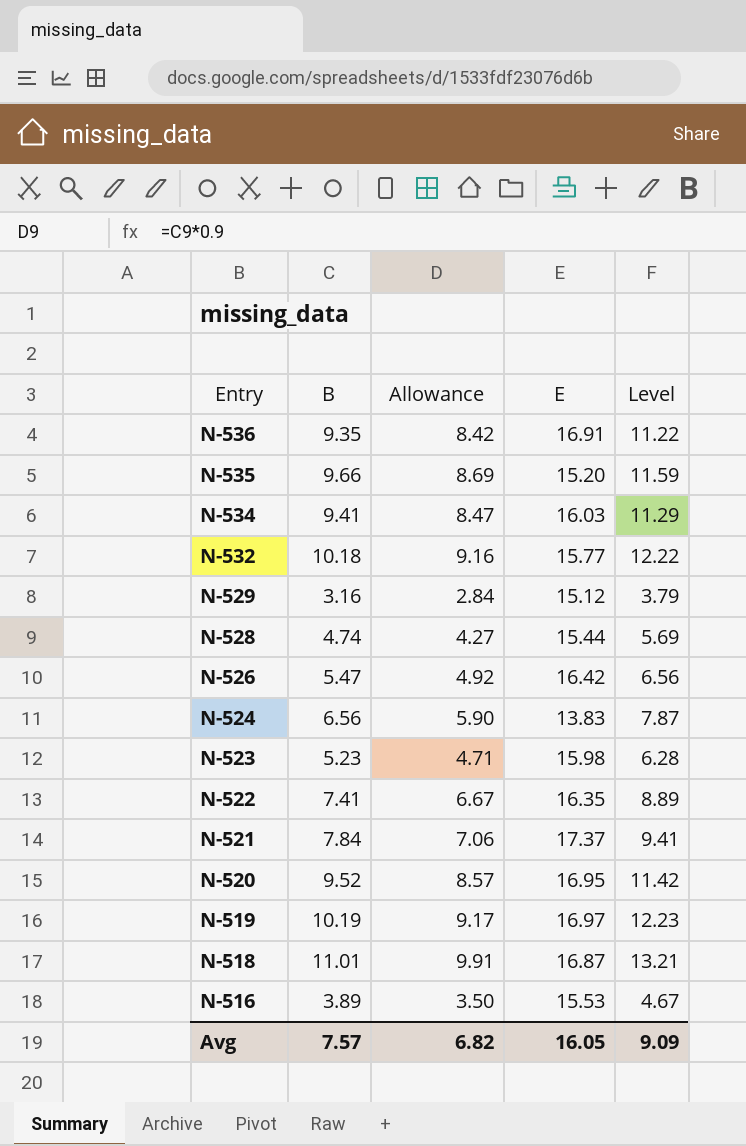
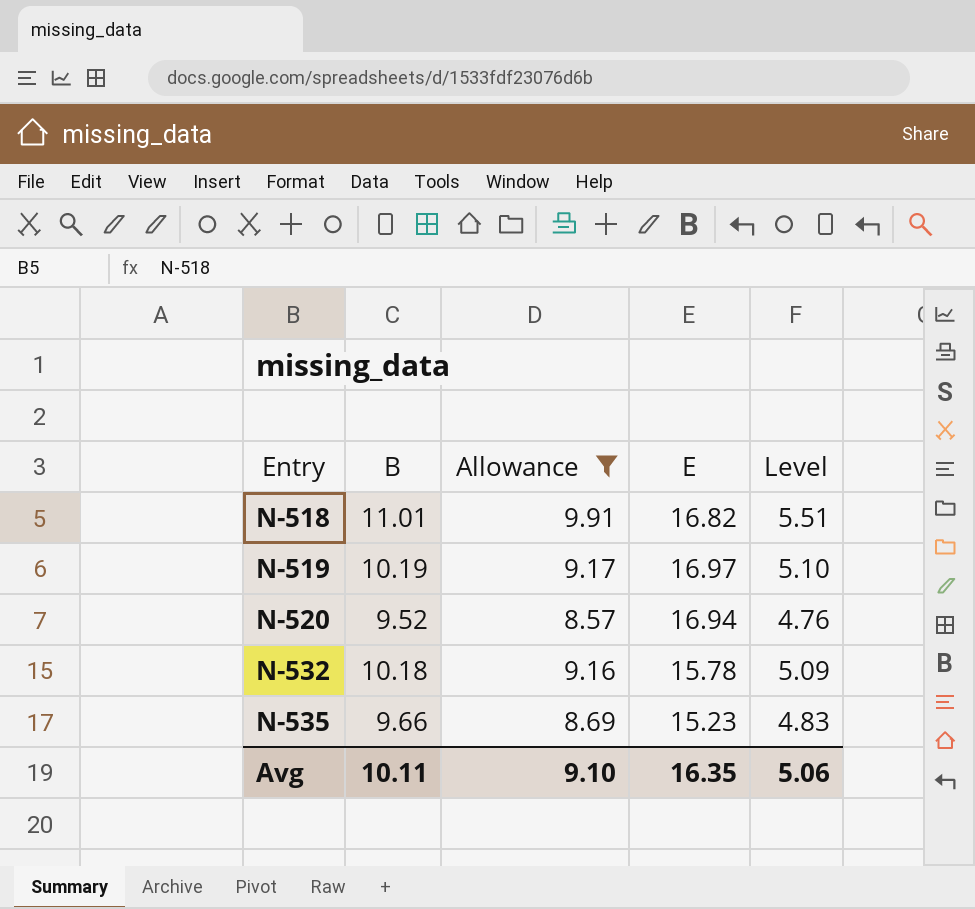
filter: none -> Allowance >= 8.57
row order: Entry descending -> Entry ascending
column Level | formula: [B] * 1.2 -> [B] * 0.5
N-518 | E: 16.87 -> 16.82
N-520 | E: 16.95 -> 16.94
N-532 | E: 15.77 -> 15.78
N-535 | E: 15.20 -> 15.23
Avg | B: 7.57 -> 10.11
Avg | Allowance: 6.82 -> 9.10
Avg | E: 16.05 -> 16.35
Avg | Level: 9.09 -> 5.06

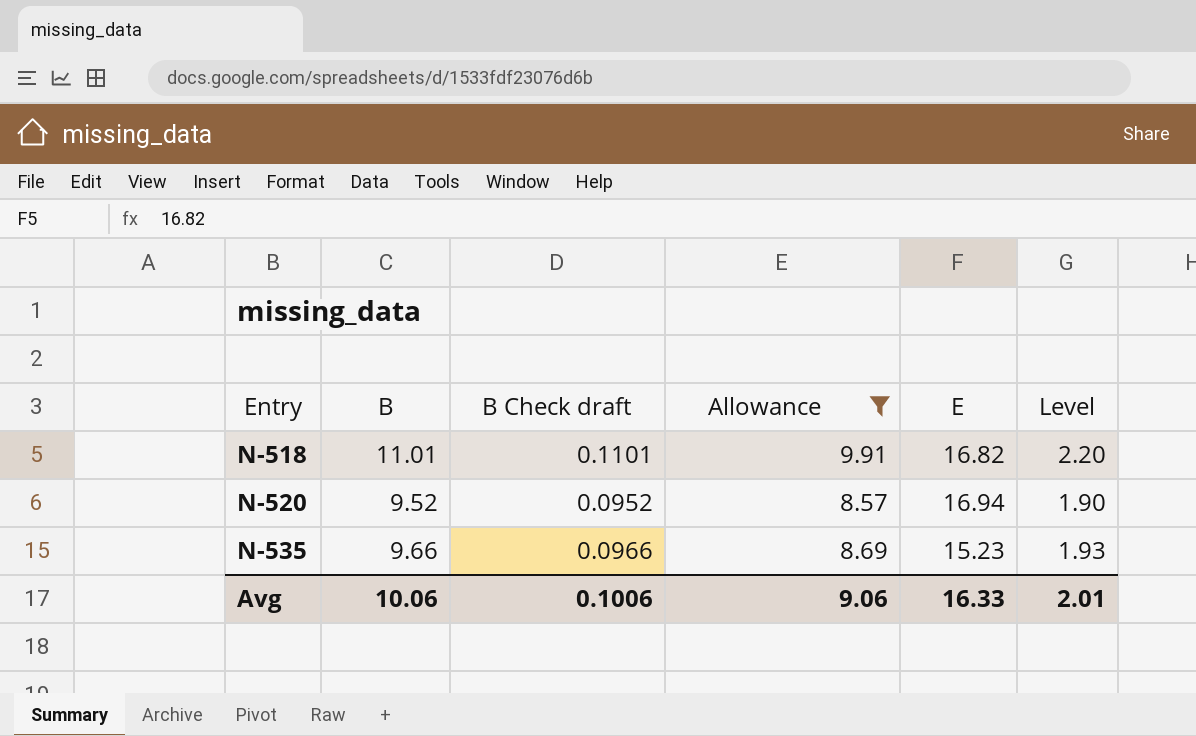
column B Check draft | formula: none -> [B] * 0.01
column Level | formula: [B] * 0.5 -> [B] * 0.2
row N-519: 10.19 | 9.17 | 16.97 | 5.10 -> none
row N-532: 10.18 | 9.16 | 15.78 | 5.09 -> none
Avg | B: 10.11 -> 10.06
Avg | Allowance: 9.10 -> 9.06
Avg | E: 16.35 -> 16.33
Avg | Level: 5.06 -> 2.01

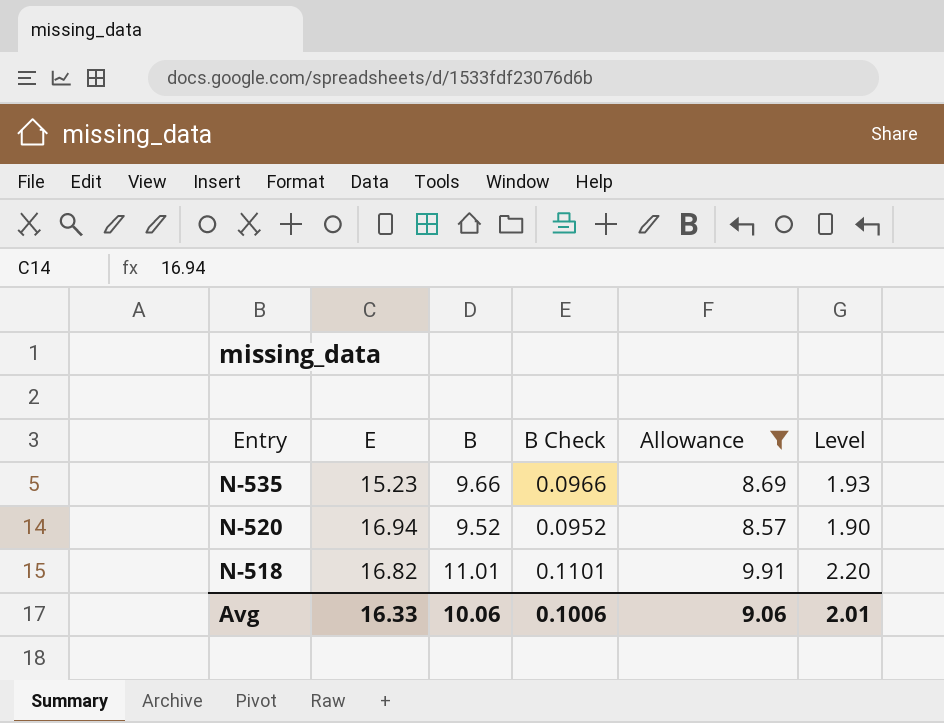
row order: Entry ascending -> Entry descending
column E | position: 5 -> 2
column name: B Check draft -> B Check

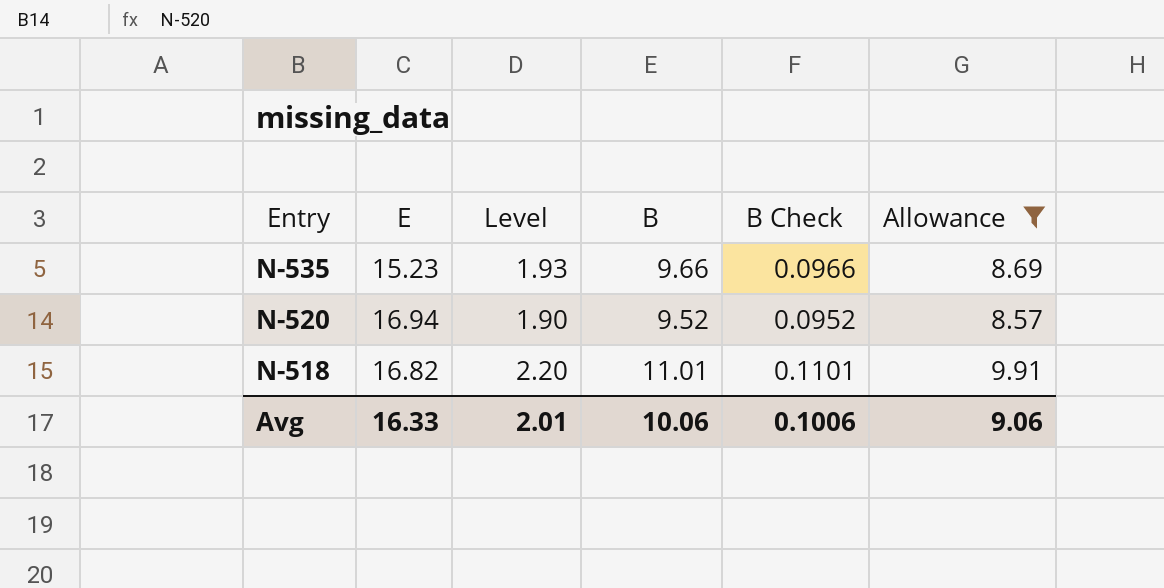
column Level | position: 6 -> 3

